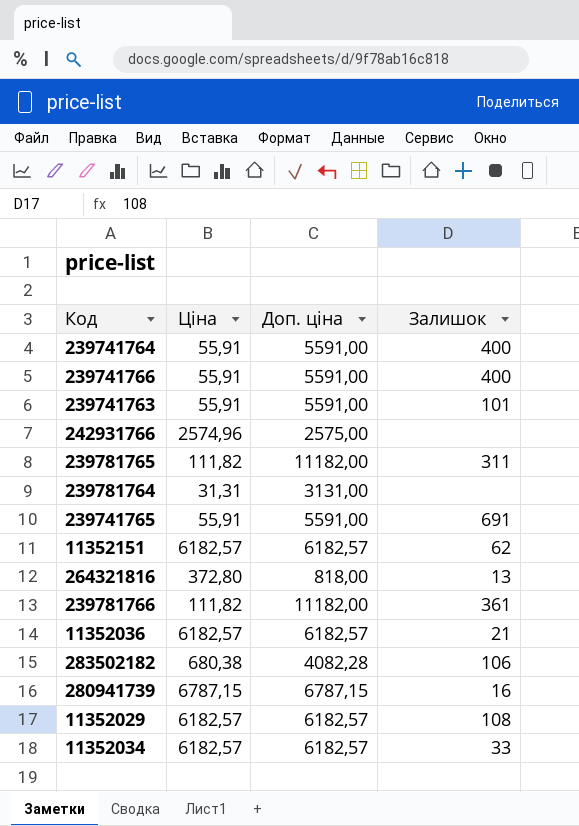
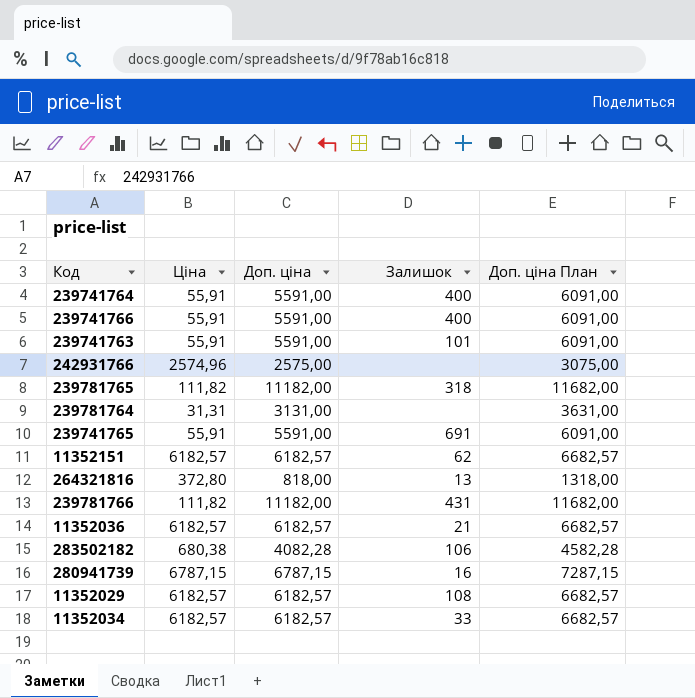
column Доп. ціна План | formula: none -> [Доп. ціна] + 500
239781765 | Залишок: 311 -> 318
239781766 | Залишок: 361 -> 431

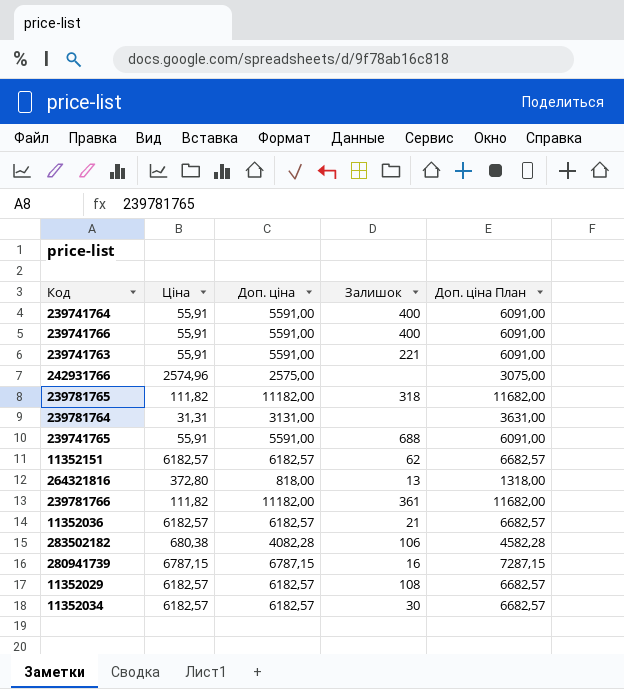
239741763 | Залишок: 101 -> 221
239741765 | Залишок: 691 -> 688
239781766 | Залишок: 431 -> 361
11352034 | Залишок: 33 -> 30

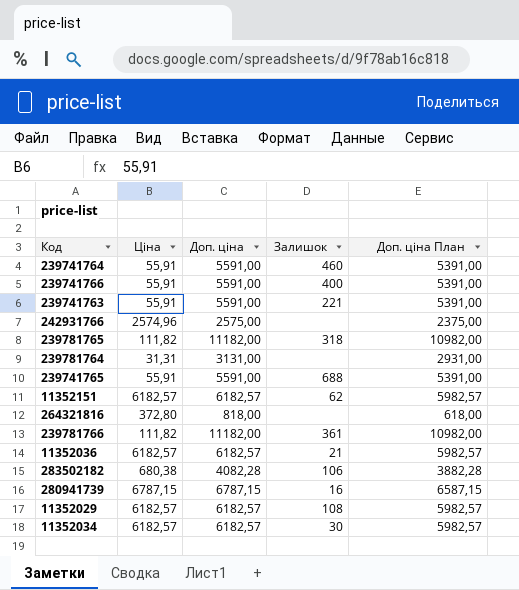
column Доп. ціна План | formula: [Доп. ціна] + 500 -> [Доп. ціна] - 200
239741764 | Залишок: 400 -> 460
264321816 | Залишок: 13 -> none

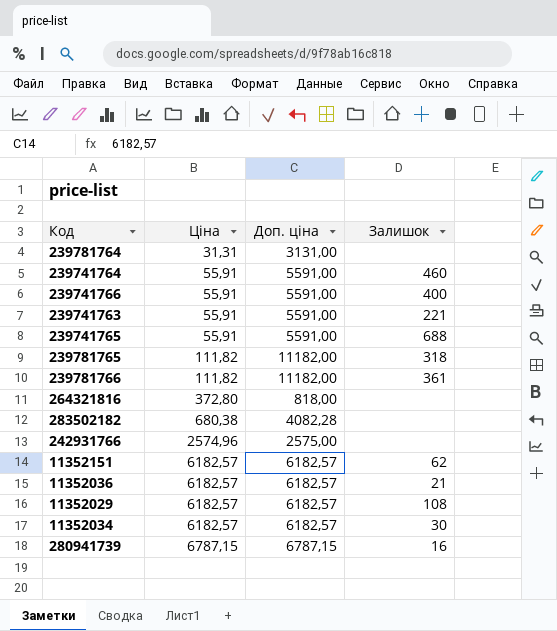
row order: none -> Ціна ascending
column Доп. ціна План | formula: [Доп. ціна] - 200 -> none
283502182 | Залишок: 106 -> none

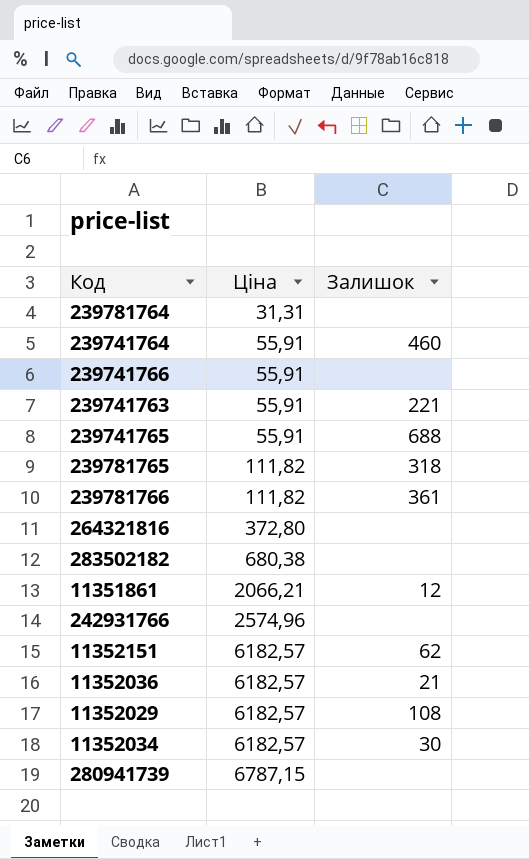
column Доп. ціна | position: 3 -> none
239741766 | Залишок: 400 -> none
row 11351861: none -> 2066,21 | 12
280941739 | Залишок: 16 -> none

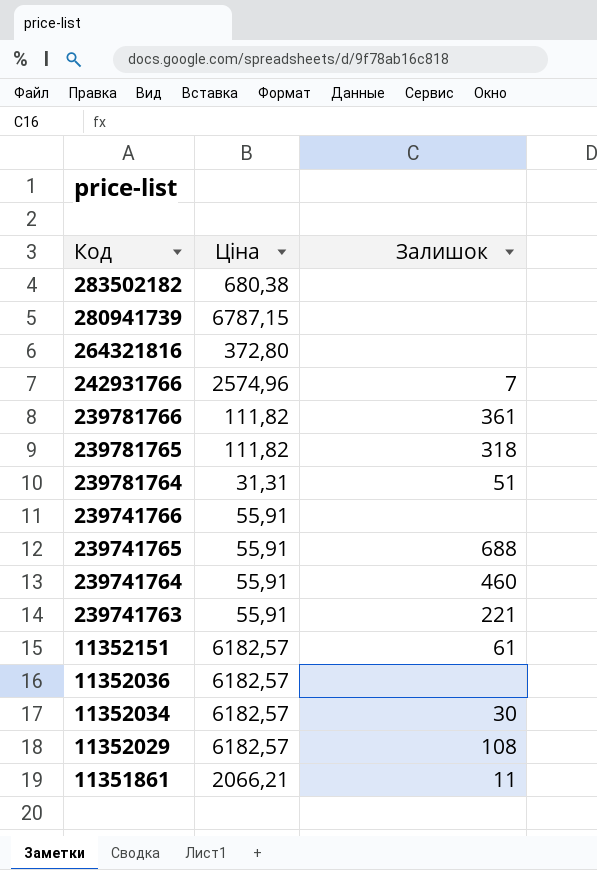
row order: Ціна ascending -> Код descending
242931766 | Залишок: none -> 7
239781764 | Залишок: none -> 51
11352151 | Залишок: 62 -> 61
11352036 | Залишок: 21 -> none
11351861 | Залишок: 12 -> 11

